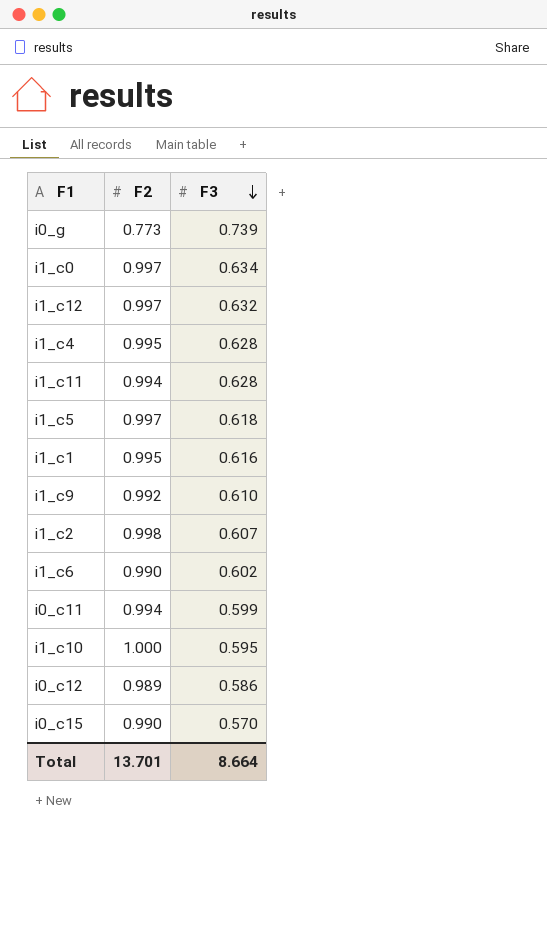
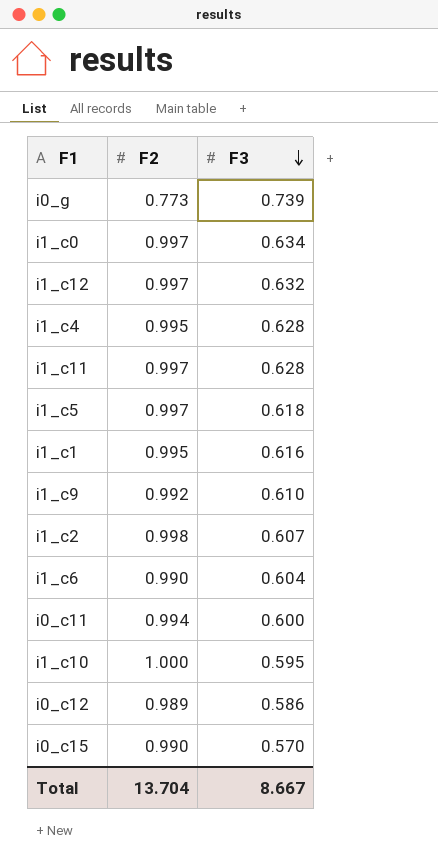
i1_c11 | F2: 0.994 -> 0.997
i1_c6 | F3: 0.602 -> 0.604
i0_c11 | F3: 0.599 -> 0.600
Total | F2: 13.701 -> 13.704
Total | F3: 8.664 -> 8.667

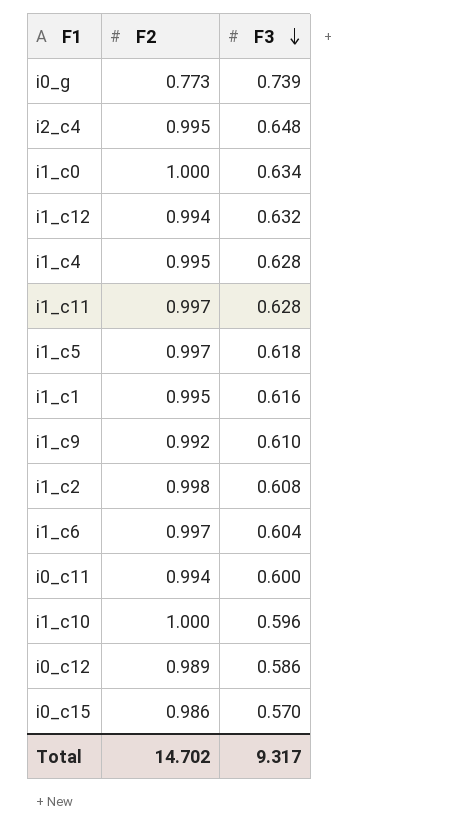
row i2_c4: none -> 0.995 | 0.648
i1_c0 | F2: 0.997 -> 1.000
i1_c12 | F2: 0.997 -> 0.994
i1_c2 | F3: 0.607 -> 0.608
i1_c6 | F2: 0.990 -> 0.997
i1_c10 | F3: 0.595 -> 0.596
i0_c15 | F2: 0.990 -> 0.986
Total | F2: 13.704 -> 14.702
Total | F3: 8.667 -> 9.317

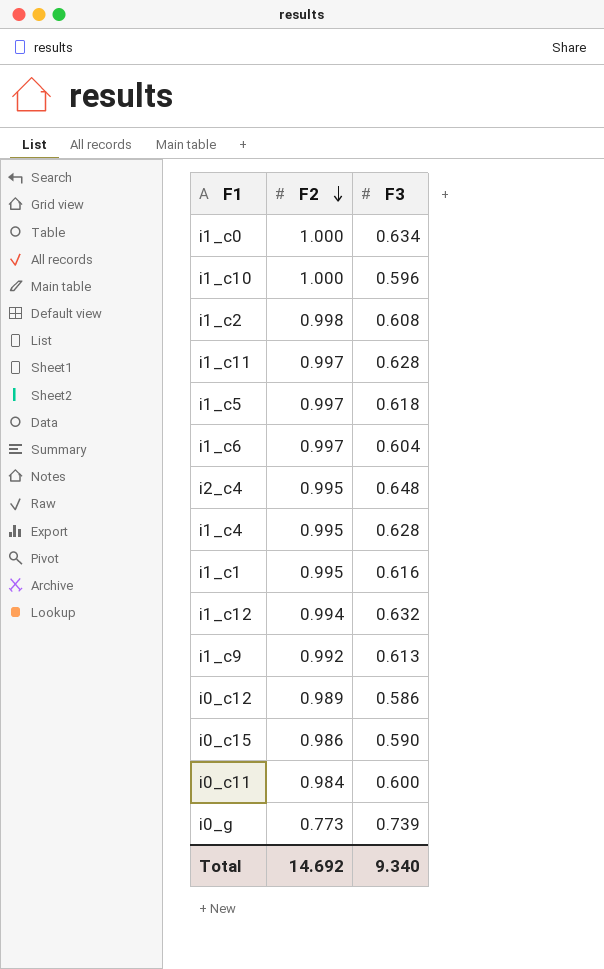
row order: F3 descending -> F2 descending
i1_c9 | F3: 0.610 -> 0.613
i0_c15 | F3: 0.570 -> 0.590
i0_c11 | F2: 0.994 -> 0.984
Total | F2: 14.702 -> 14.692
Total | F3: 9.317 -> 9.340

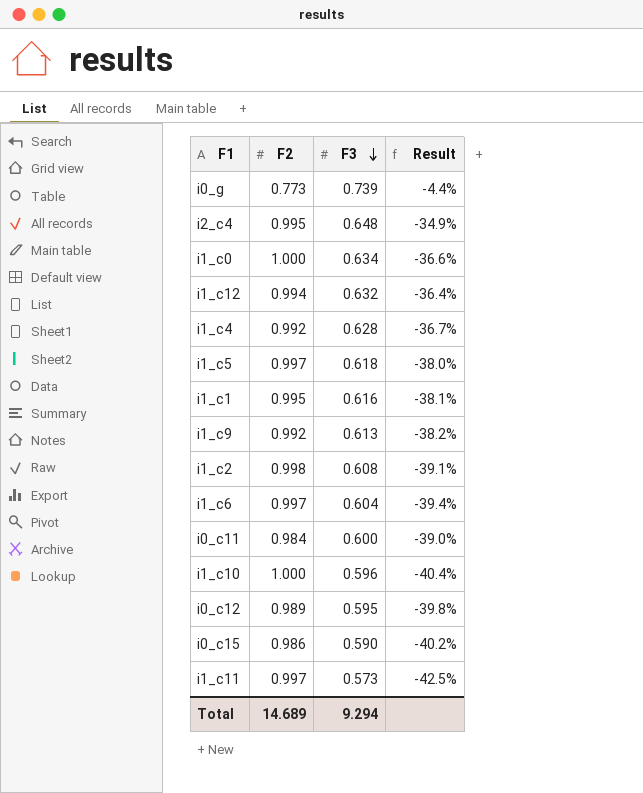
row order: F2 descending -> F3 descending
column Result | formula: none -> ([F3] - [F2]) / [F2]
i1_c4 | F2: 0.995 -> 0.992
i0_c12 | F3: 0.586 -> 0.595
i1_c11 | F3: 0.628 -> 0.573
Total | F2: 14.692 -> 14.689
Total | F3: 9.340 -> 9.294

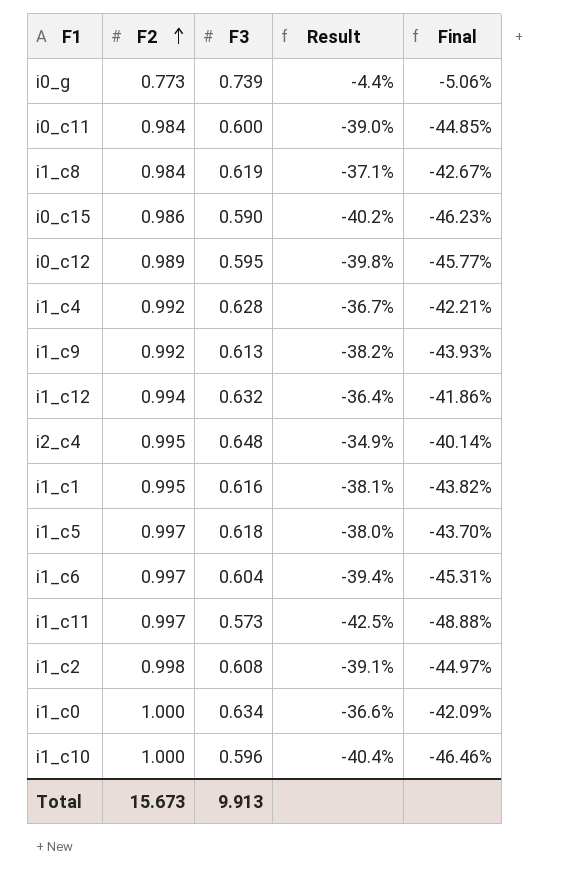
row order: F3 descending -> F2 ascending
column Final | formula: none -> [Result] * 1.15
row i1_c8: none -> 0.984 | 0.619 | -37.1% | -42.67%
Total | F2: 14.689 -> 15.673
Total | F3: 9.294 -> 9.913

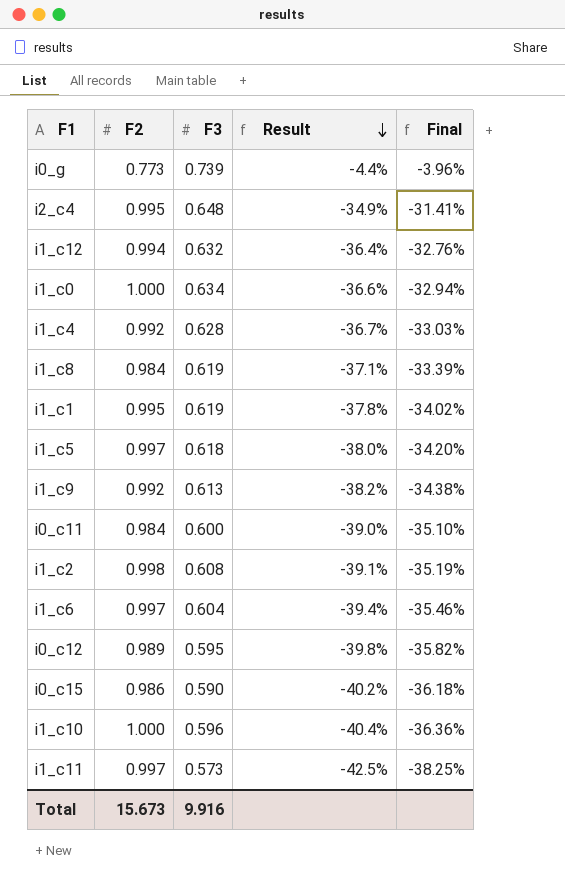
row order: F2 ascending -> Result descending
column Final | formula: [Result] * 1.15 -> [Result] * 0.9
i1_c1 | F3: 0.616 -> 0.619
i1_c1 | Result: -38.1% -> -37.8%
Total | F3: 9.913 -> 9.916

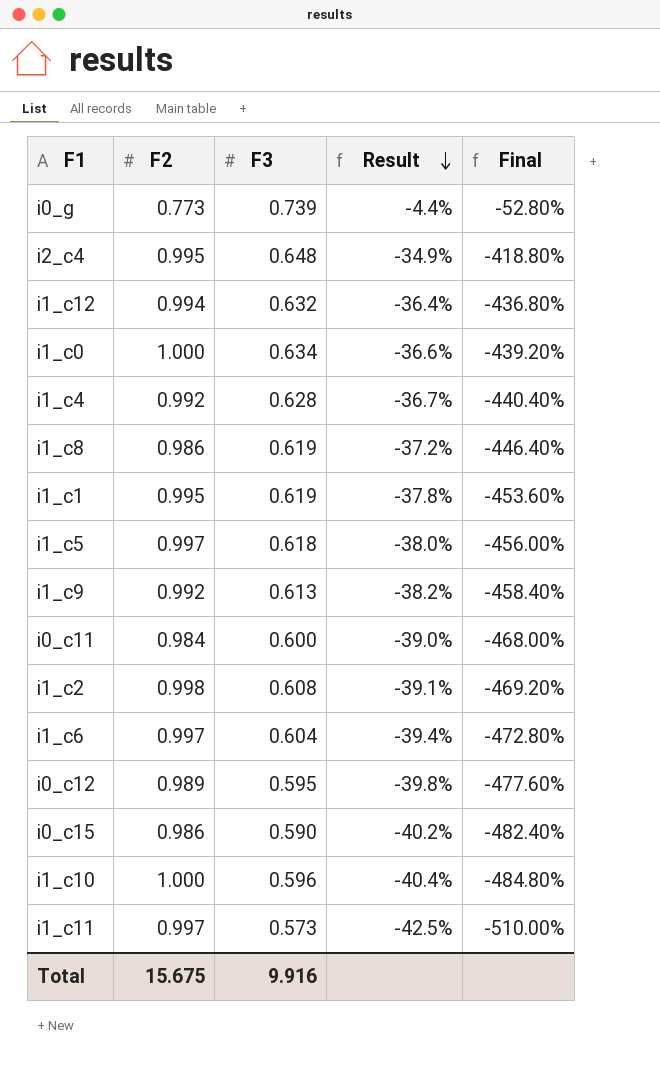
column Final | formula: [Result] * 0.9 -> [Result] * 12
i1_c8 | F2: 0.984 -> 0.986
i1_c8 | Result: -37.1% -> -37.2%
Total | F2: 15.673 -> 15.675

